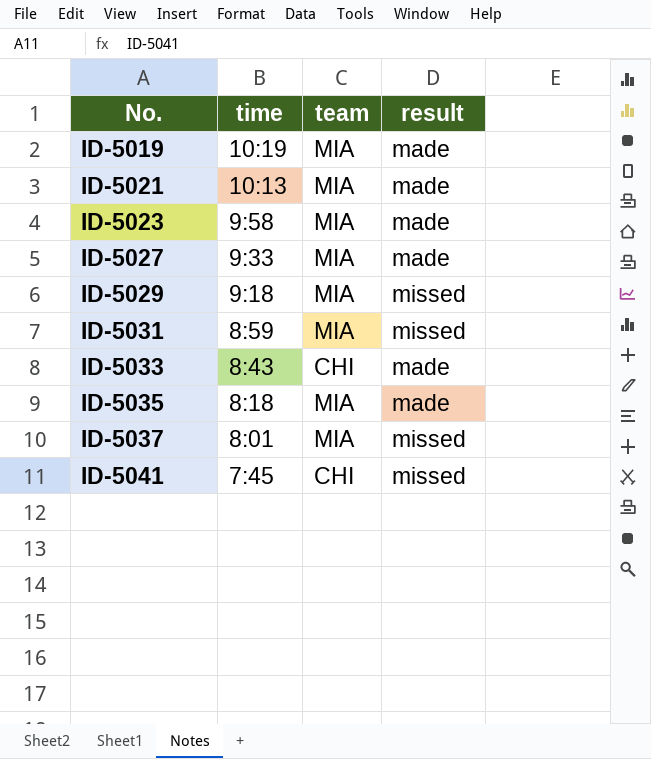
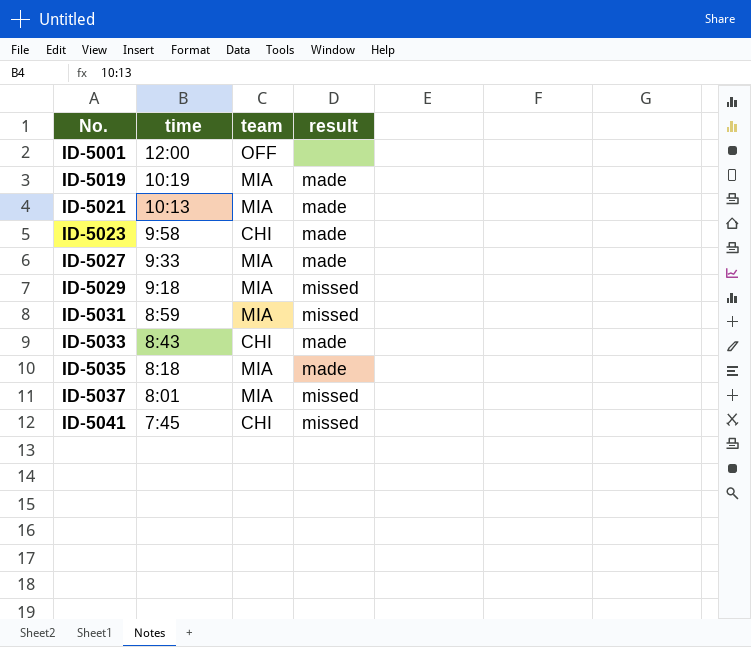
row ID-5001: none -> 12:00 | OFF | none
ID-5023 | team: MIA -> CHI

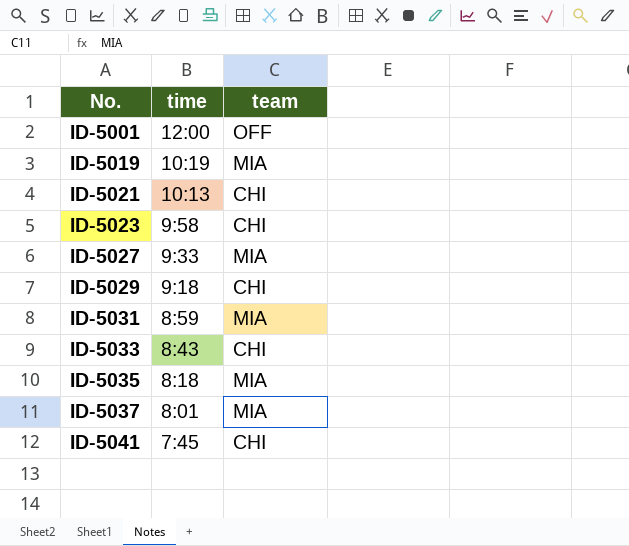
column result | position: 4 -> none
ID-5021 | team: MIA -> CHI
ID-5029 | team: MIA -> CHI

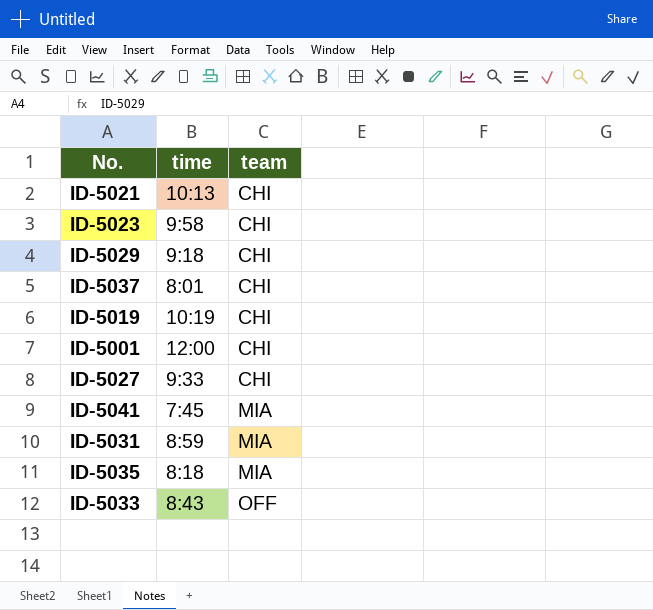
row order: No. ascending -> team ascending
ID-5037 | team: MIA -> CHI
ID-5019 | team: MIA -> CHI
ID-5001 | team: OFF -> CHI
ID-5027 | team: MIA -> CHI
ID-5041 | team: CHI -> MIA
ID-5033 | team: CHI -> OFF

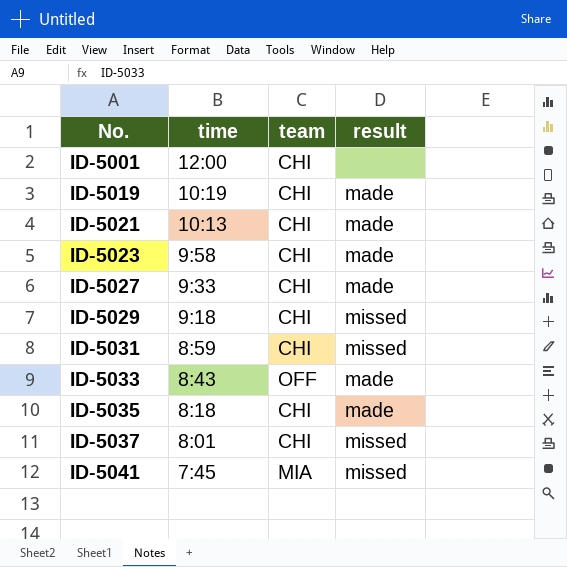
row order: team ascending -> No. ascending
column result | position: none -> 4
ID-5031 | team: MIA -> CHI
ID-5035 | team: MIA -> CHI

